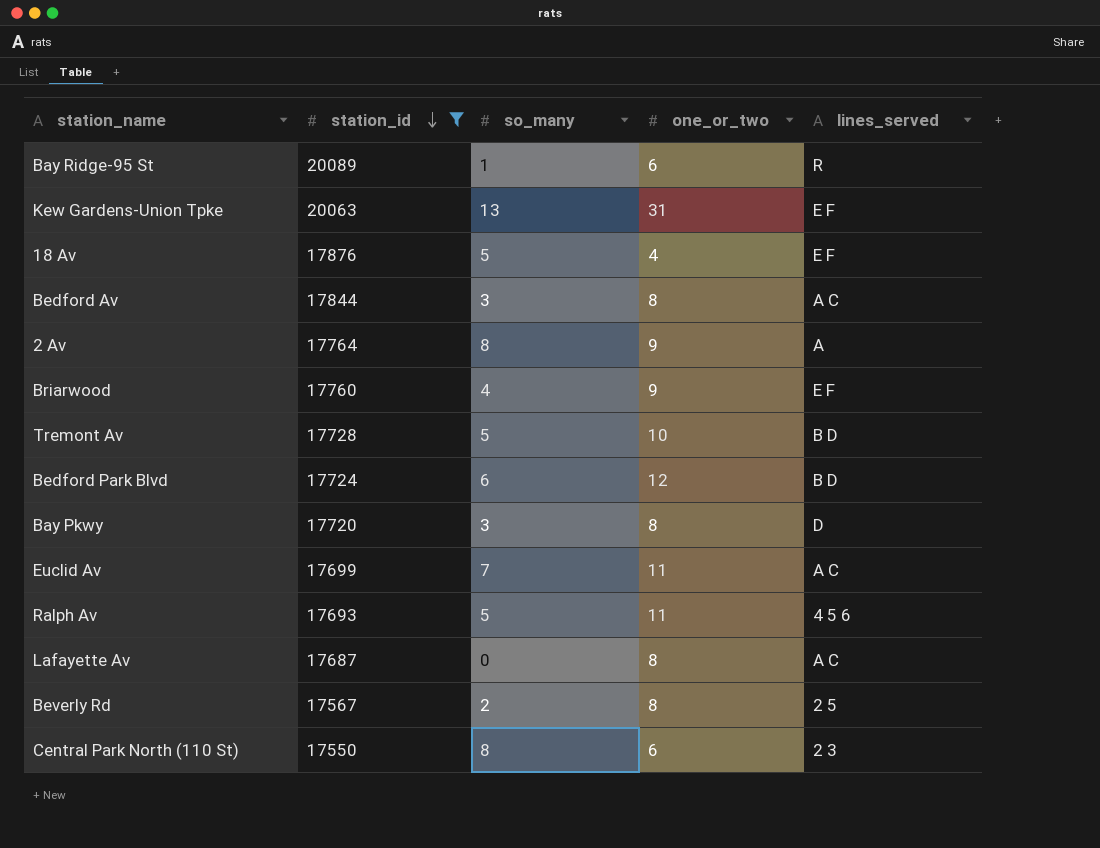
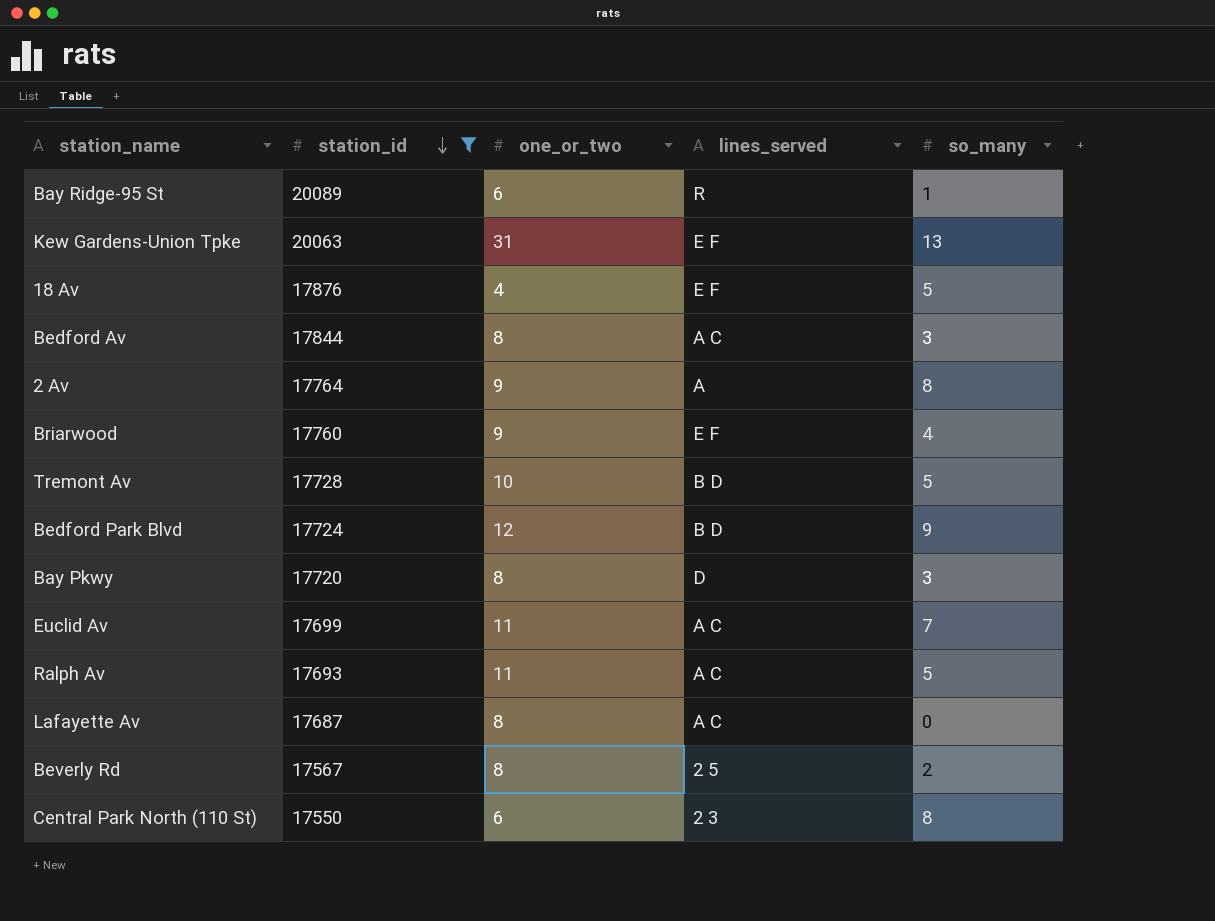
column so_many | position: 3 -> 5
Bedford Park Blvd | so_many: 6 -> 9
Ralph Av | lines_served: 4 5 6 -> A C

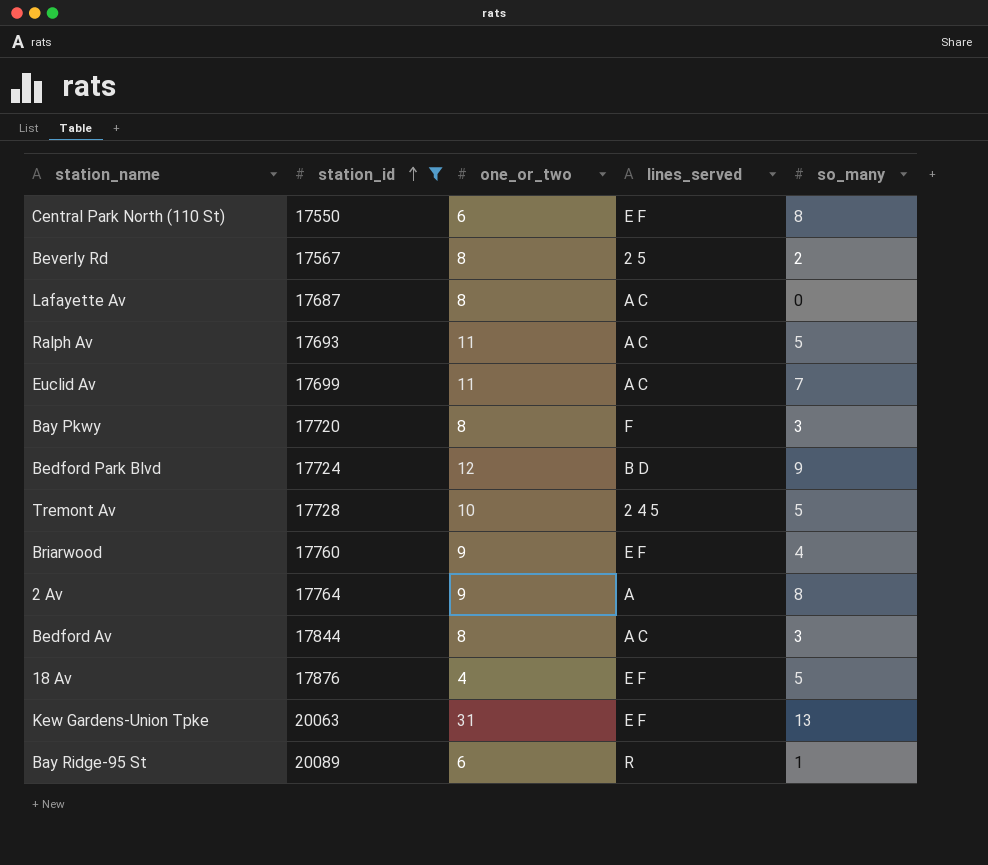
row order: station_id descending -> station_id ascending
Central Park North (110 St) | lines_served: 2 3 -> E F
Bay Pkwy | lines_served: D -> F
Tremont Av | lines_served: B D -> 2 4 5

